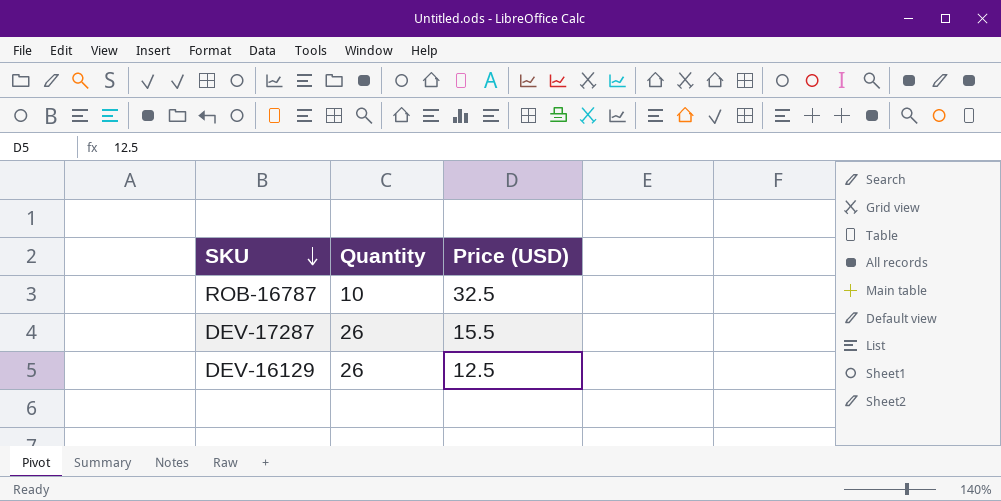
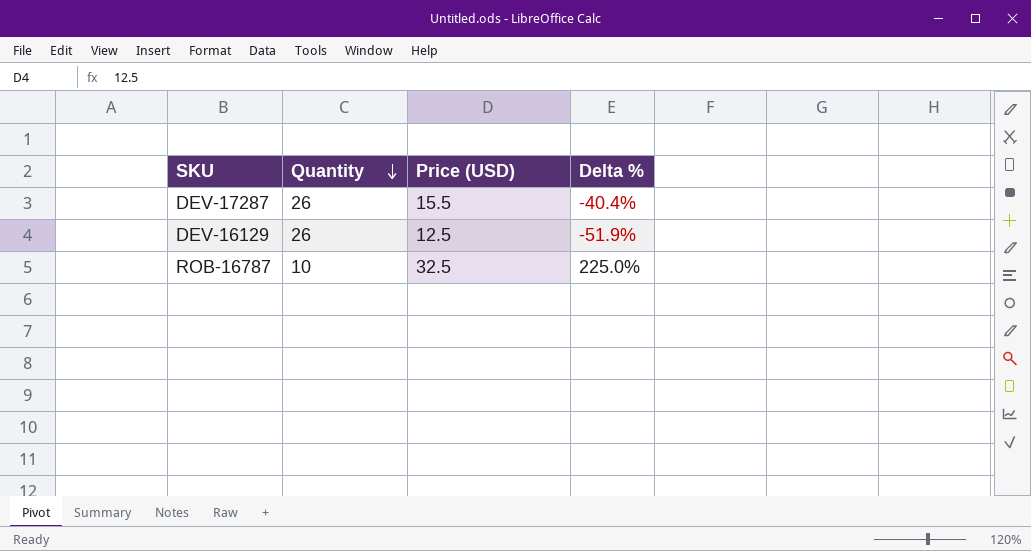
row order: SKU descending -> Quantity descending
column Delta % | formula: none -> ([Price (USD)] - [Quantity]) / [Quantity]

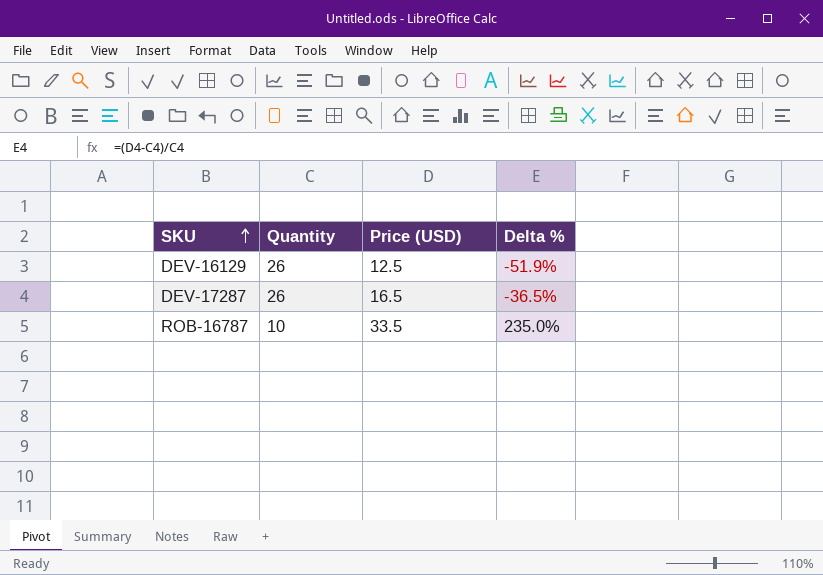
row order: Quantity descending -> SKU ascending
DEV-17287 | Price (USD): 15.5 -> 16.5
DEV-17287 | Delta %: -40.4% -> -36.5%
ROB-16787 | Price (USD): 32.5 -> 33.5
ROB-16787 | Delta %: 225.0% -> 235.0%

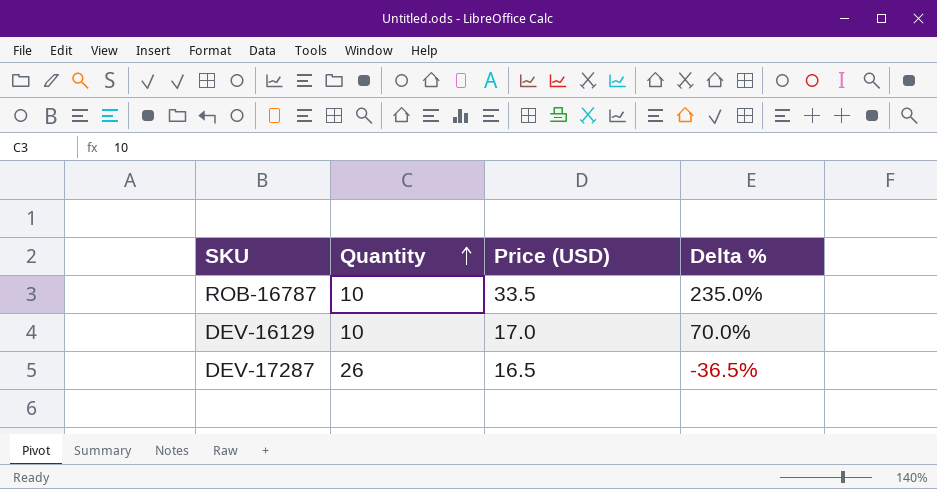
row order: SKU ascending -> Quantity ascending
DEV-16129 | Quantity: 26 -> 10
DEV-16129 | Price (USD): 12.5 -> 17.0
DEV-16129 | Delta %: -51.9% -> 70.0%

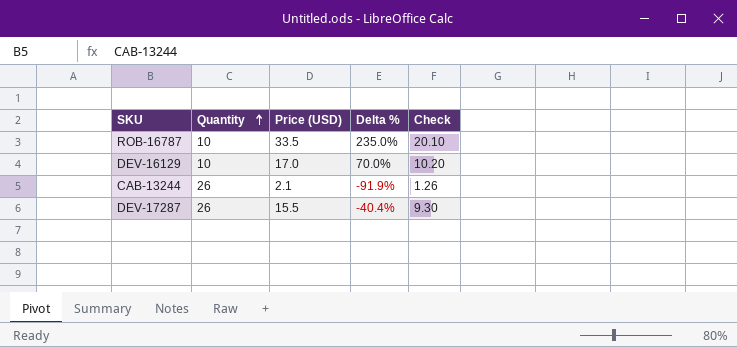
column Check | formula: none -> [Price (USD)] * 0.6
row CAB-13244: none -> 26 | 2.1 | -91.9% | 1.26
DEV-17287 | Price (USD): 16.5 -> 15.5
DEV-17287 | Delta %: -36.5% -> -40.4%

